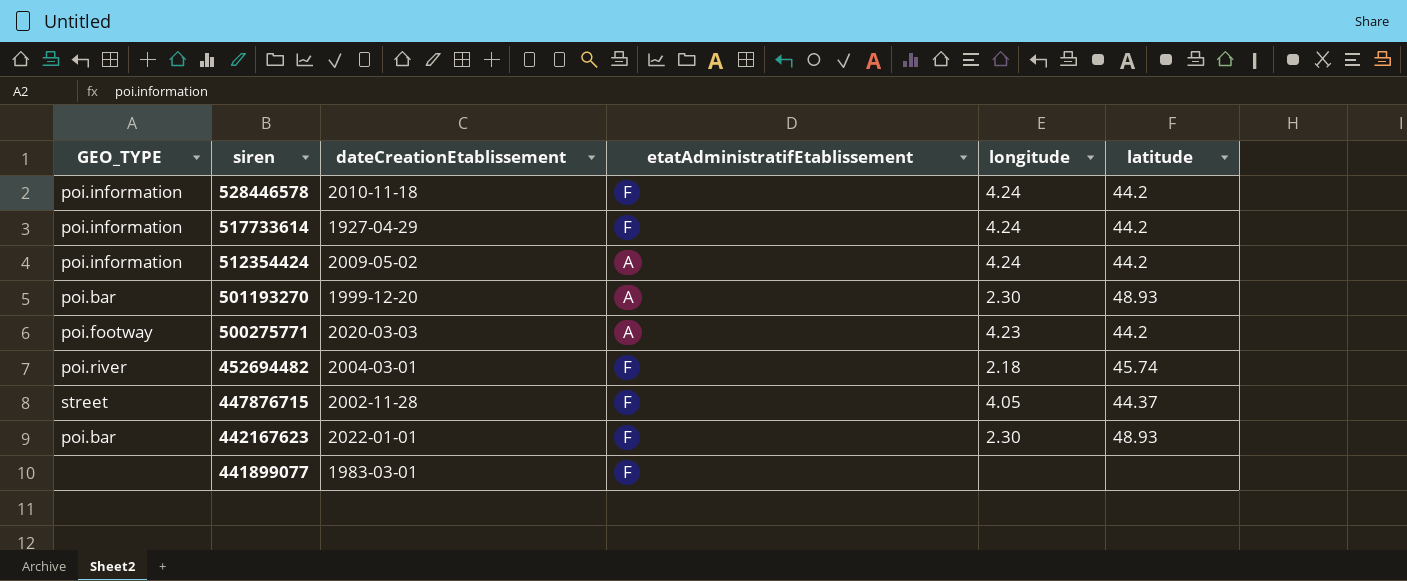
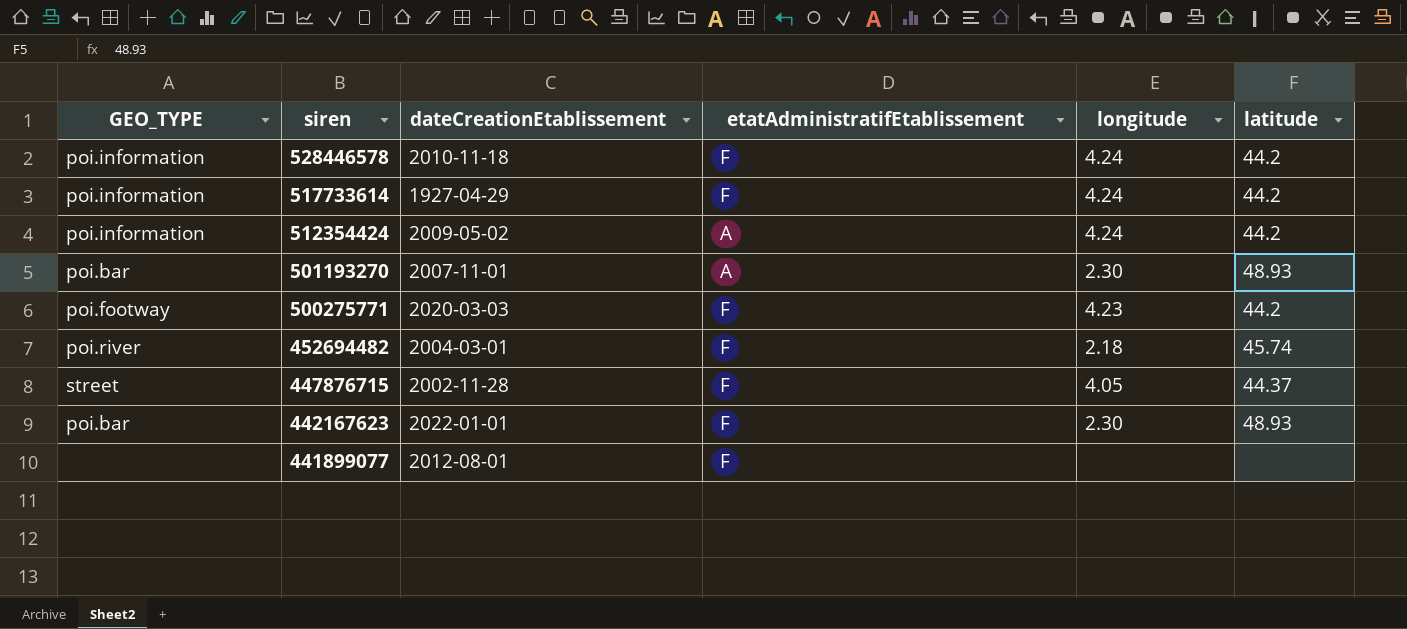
501193270 | dateCreationEtablissement: 1999-12-20 -> 2007-11-01
500275771 | etatAdministratifEtablissement: A -> F
441899077 | dateCreationEtablissement: 1983-03-01 -> 2012-08-01

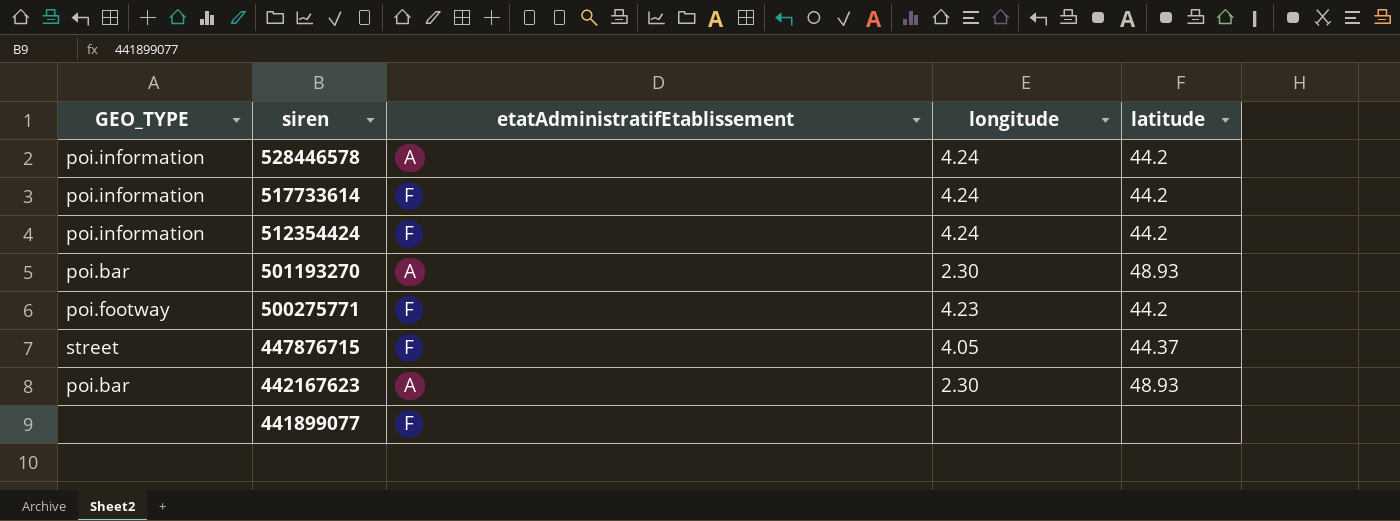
column dateCreationEtablissement | position: 3 -> none
row 452694482: poi.river | 2004-03-01 | F | 2.18 | 45.74 -> none
528446578 | etatAdministratifEtablissement: F -> A
512354424 | etatAdministratifEtablissement: A -> F
442167623 | etatAdministratifEtablissement: F -> A

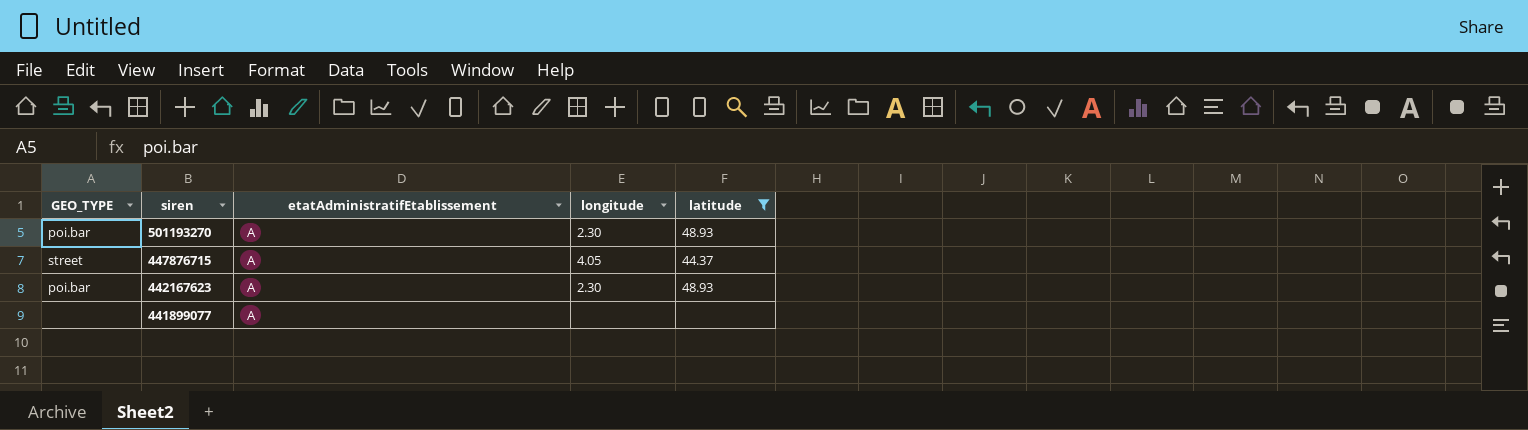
filter: none -> latitude != 44.2
447876715 | etatAdministratifEtablissement: F -> A
441899077 | etatAdministratifEtablissement: F -> A

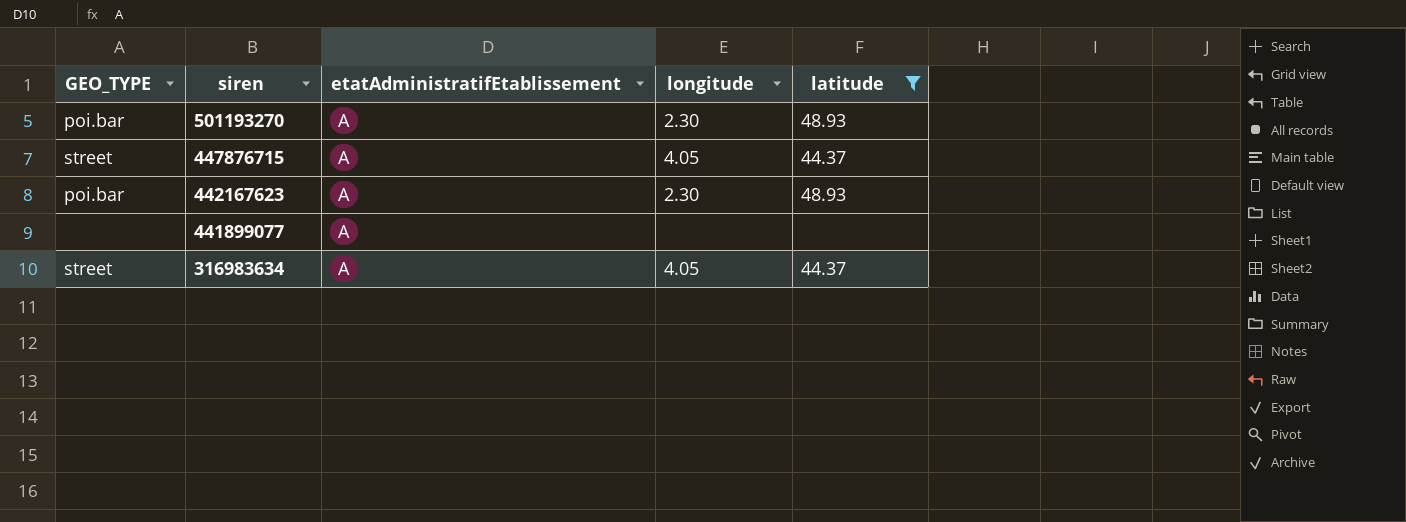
row 316983634: none -> street | A | 4.05 | 44.37

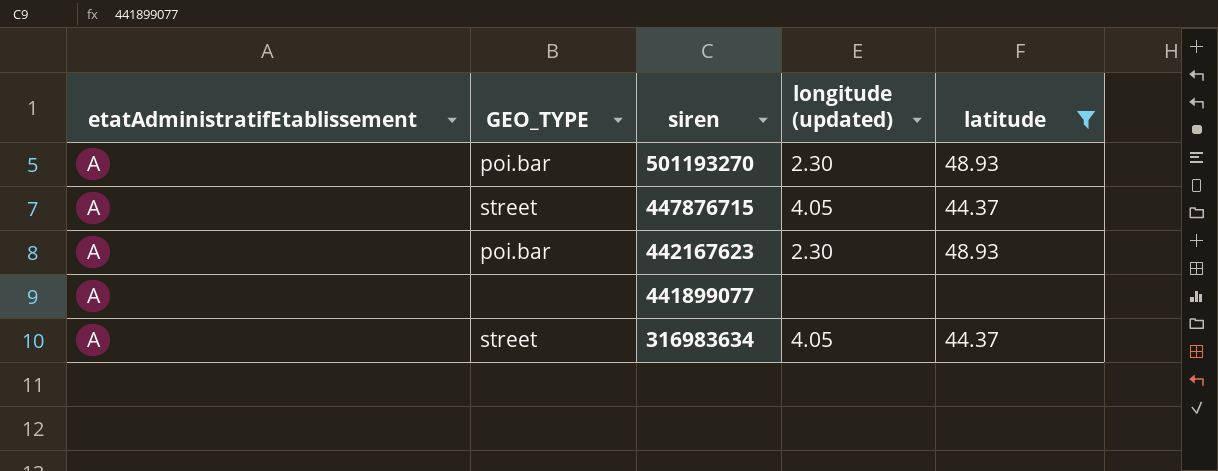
column etatAdministratifEtablissement | position: 3 -> 1
column name: longitude -> longitude (updated)

